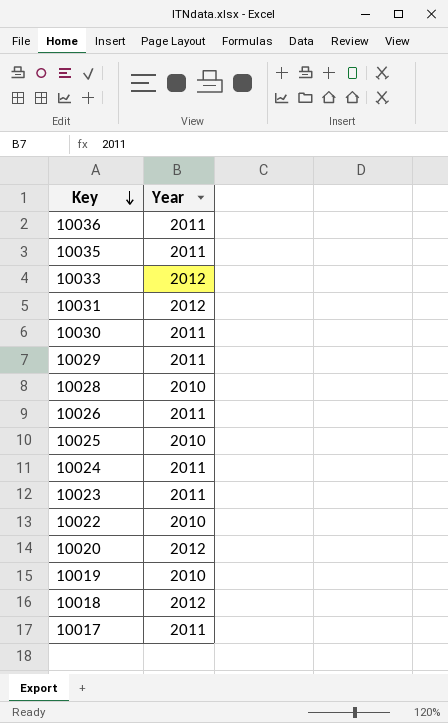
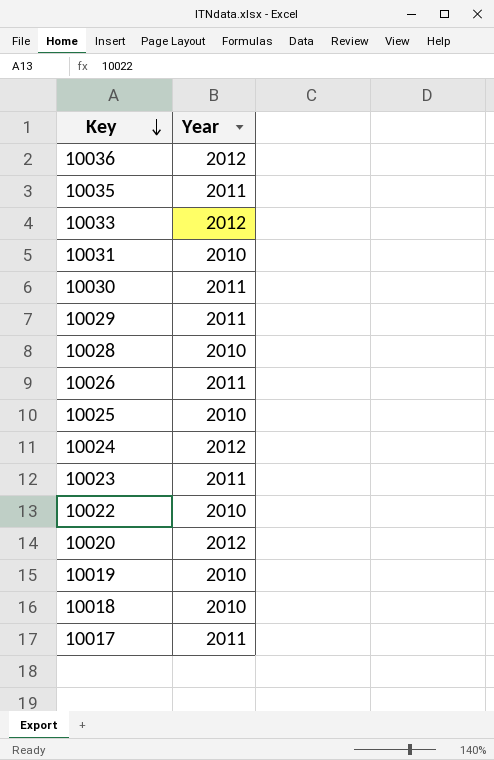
10036 | Year: 2011 -> 2012
10031 | Year: 2012 -> 2010
10024 | Year: 2011 -> 2012
10018 | Year: 2012 -> 2010

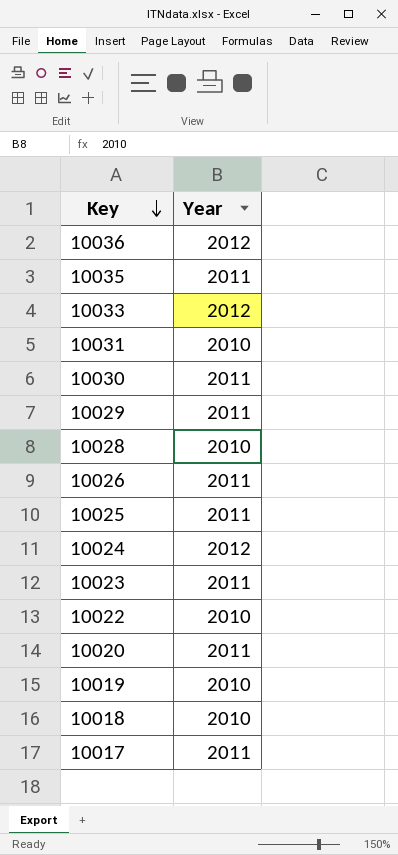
10025 | Year: 2010 -> 2011
10020 | Year: 2012 -> 2011

